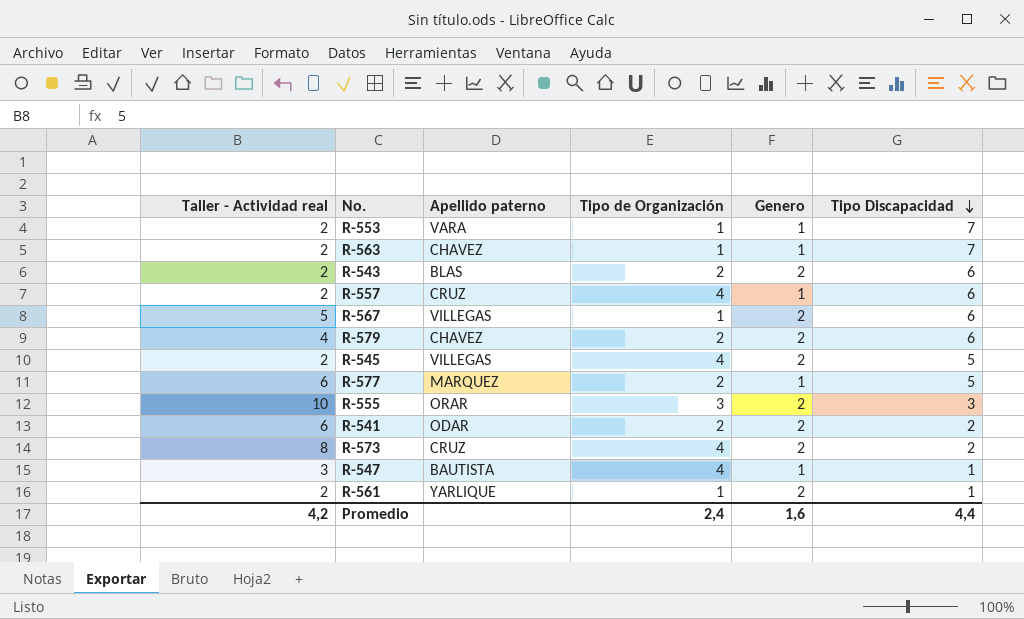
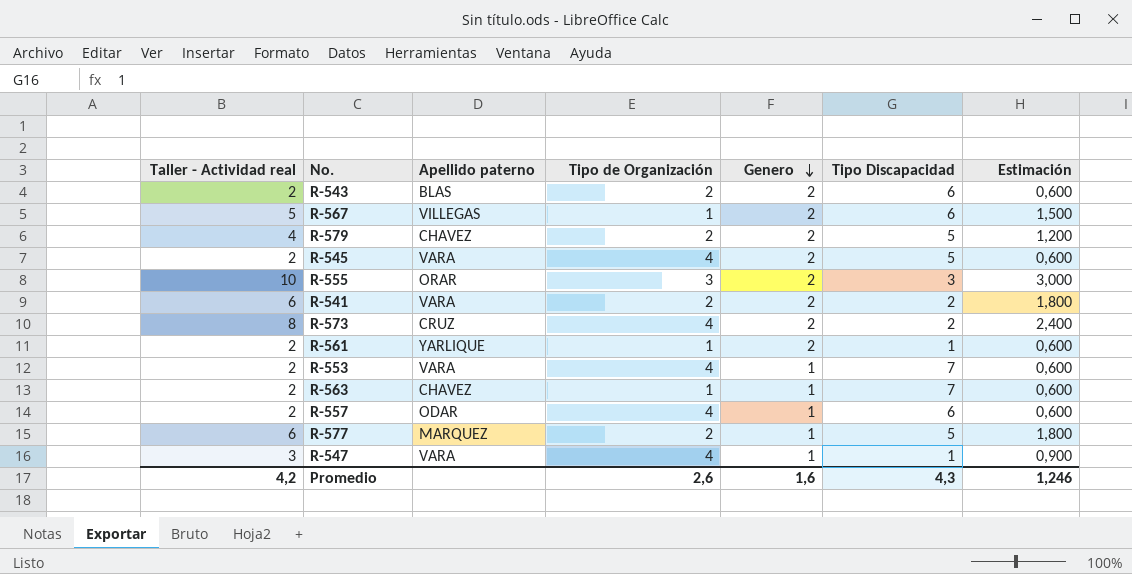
row order: Tipo Discapacidad descending -> Genero descending
column Estimación | formula: none -> [Taller - Actividad real] * 0,3
R-579 | Tipo Discapacidad: 6 -> 5
R-545 | Apellido paterno: VILLEGAS -> VARA
R-541 | Apellido paterno: ODAR -> VARA
R-553 | Tipo de Organización: 1 -> 4
R-557 | Apellido paterno: CRUZ -> ODAR
R-547 | Apellido paterno: BAUTISTA -> VARA
Promedio | Tipo de Organización: 2,4 -> 2,6
Promedio | Tipo Discapacidad: 4,4 -> 4,3

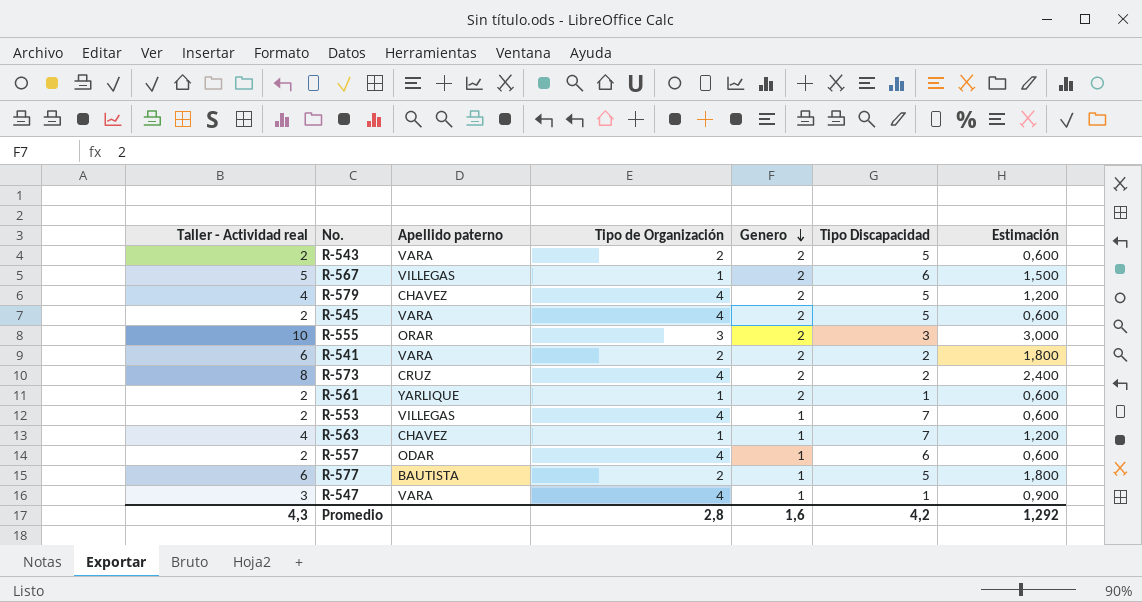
R-543 | Apellido paterno: BLAS -> VARA
R-543 | Tipo Discapacidad: 6 -> 5
R-579 | Tipo de Organización: 2 -> 4
R-553 | Apellido paterno: VARA -> VILLEGAS
R-563 | Taller - Actividad real: 2 -> 4
R-563 | Estimación: 0,600 -> 1,200
R-577 | Apellido paterno: MARQUEZ -> BAUTISTA
Promedio | Taller - Actividad real: 4,2 -> 4,3
Promedio | Tipo de Organización: 2,6 -> 2,8
Promedio | Tipo Discapacidad: 4,3 -> 4,2
Promedio | Estimación: 1,246 -> 1,292

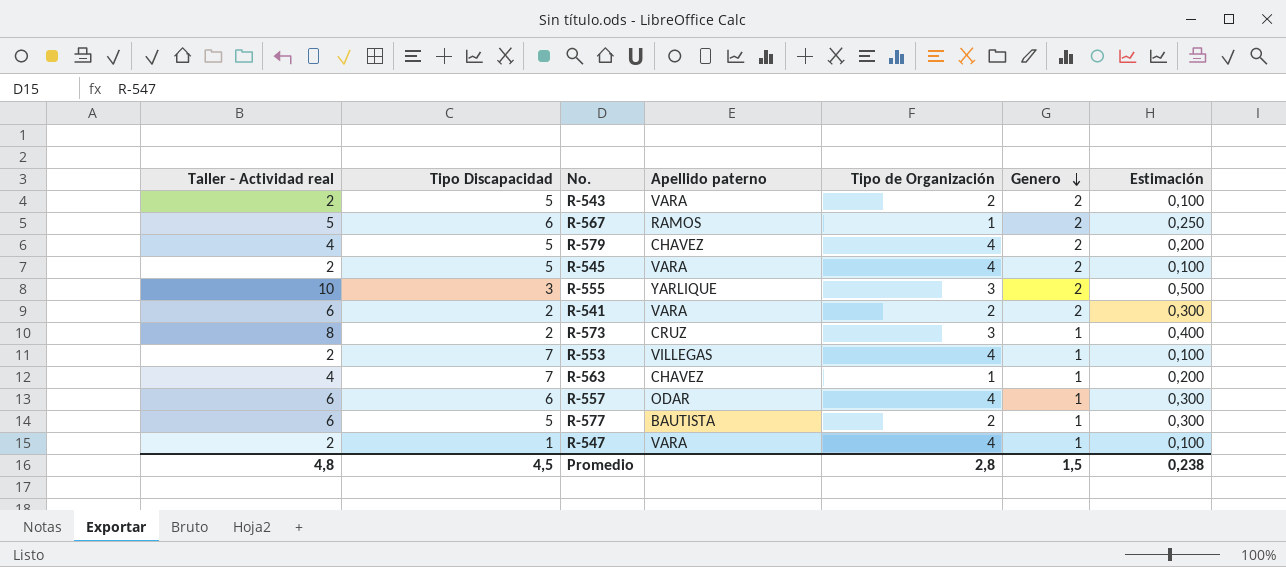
column Tipo Discapacidad | position: 6 -> 2
column Estimación | formula: [Taller - Actividad real] * 0,3 -> [Taller - Actividad real] * 0,05
row R-561: 2 | YARLIQUE | 1 | 2 | 1 | 0,600 -> none
R-567 | Apellido paterno: VILLEGAS -> RAMOS
R-555 | Apellido paterno: ORAR -> YARLIQUE
R-573 | Tipo de Organización: 4 -> 3
R-573 | Genero: 2 -> 1
R-557 | Taller - Actividad real: 2 -> 6
R-547 | Taller - Actividad real: 3 -> 2
Promedio | Taller - Actividad real: 4,3 -> 4,8
Promedio | Tipo Discapacidad: 4,2 -> 4,5
Promedio | Genero: 1,6 -> 1,5
Promedio | Estimación: 1,292 -> 0,238

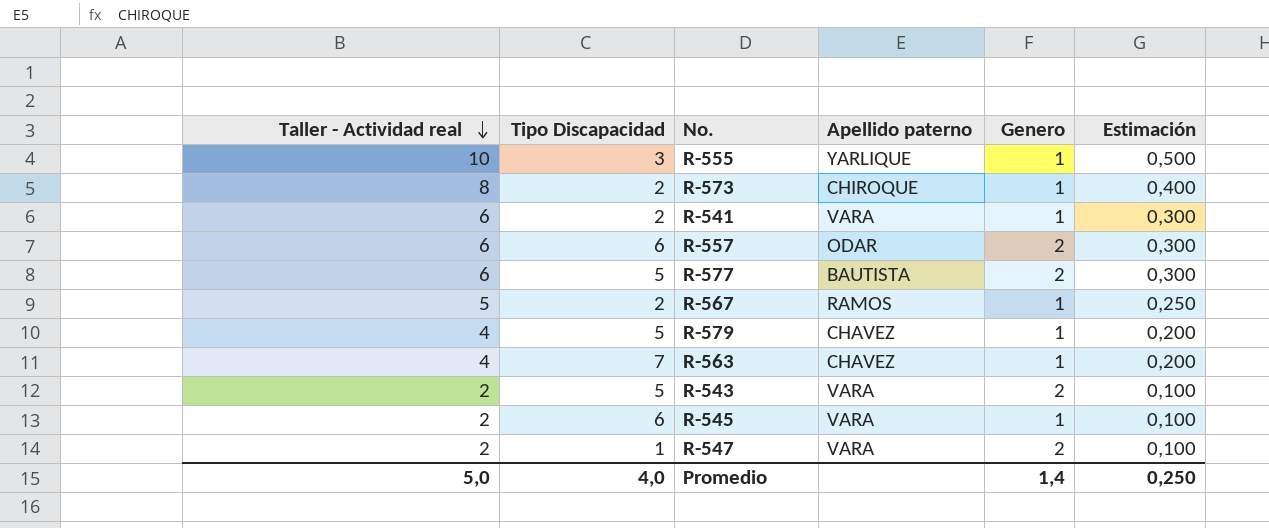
row order: Genero descending -> Taller - Actividad real descending
column Tipo de Organización | position: 5 -> none
row R-553: 2 | 7 | VILLEGAS | 4 | 1 | 0,100 -> none
R-555 | Genero: 2 -> 1
R-573 | Apellido paterno: CRUZ -> CHIROQUE
R-541 | Genero: 2 -> 1
R-557 | Genero: 1 -> 2
R-577 | Genero: 1 -> 2
R-567 | Tipo Discapacidad: 6 -> 2
R-567 | Genero: 2 -> 1
R-579 | Genero: 2 -> 1
R-545 | Tipo Discapacidad: 5 -> 6
R-545 | Genero: 2 -> 1
R-547 | Genero: 1 -> 2
Promedio | Taller - Actividad real: 4,8 -> 5,0
Promedio | Tipo Discapacidad: 4,5 -> 4,0
Promedio | Genero: 1,5 -> 1,4
Promedio | Estimación: 0,238 -> 0,250

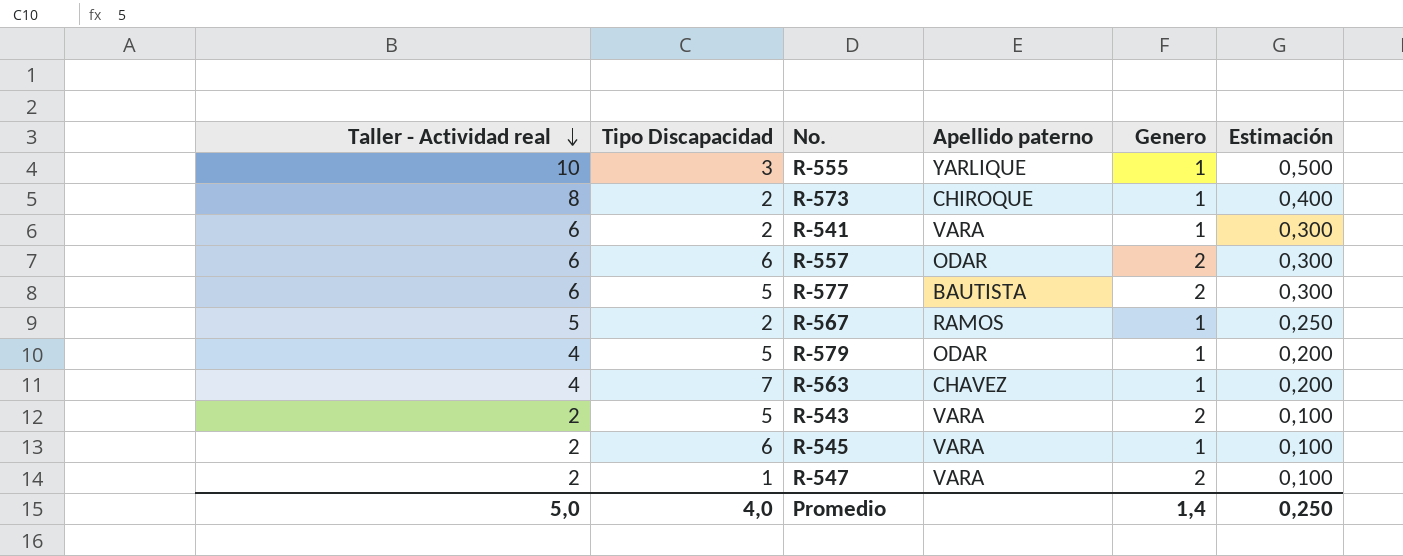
R-579 | Apellido paterno: CHAVEZ -> ODAR

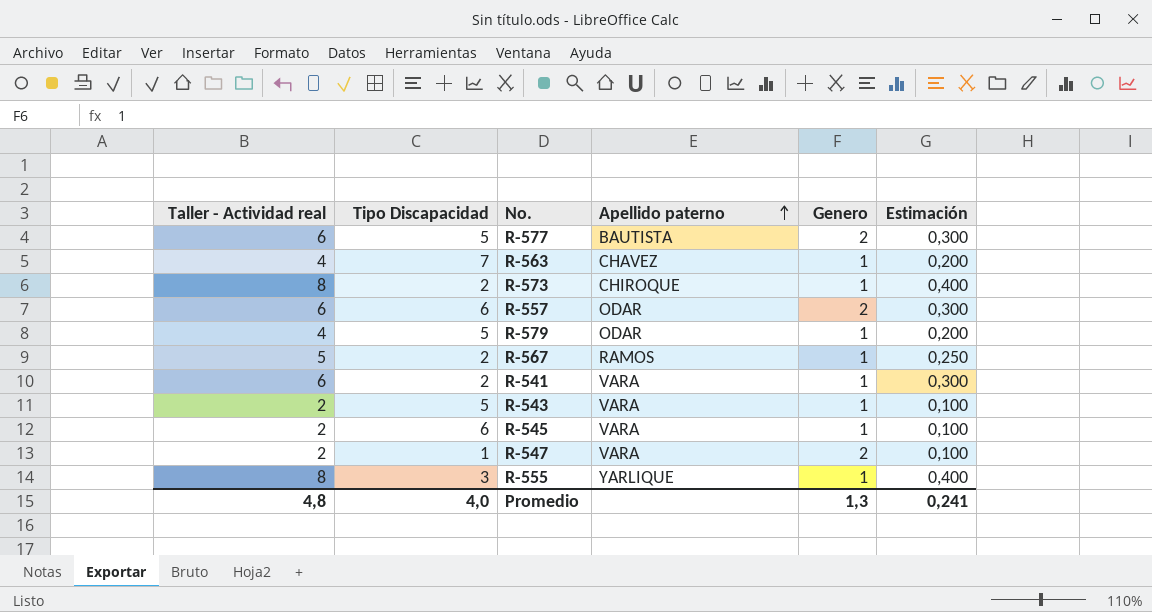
row order: Taller - Actividad real descending -> Apellido paterno ascending
R-543 | Genero: 2 -> 1
R-555 | Taller - Actividad real: 10 -> 8
R-555 | Estimación: 0,500 -> 0,400
Promedio | Taller - Actividad real: 5,0 -> 4,8
Promedio | Genero: 1,4 -> 1,3
Promedio | Estimación: 0,250 -> 0,241

